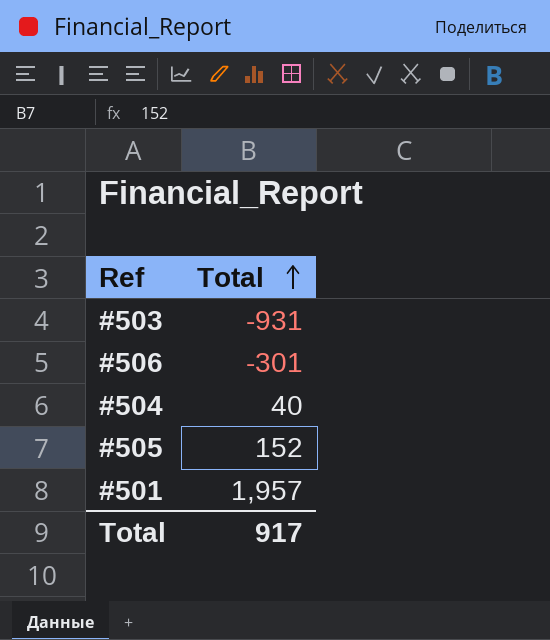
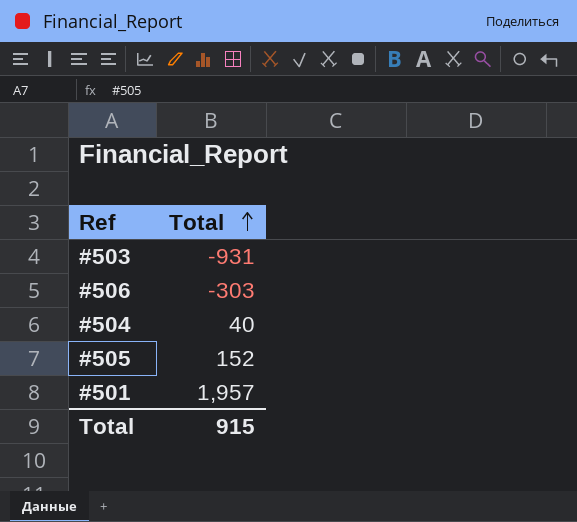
#506 | Total: -301 -> -303
Total | Total: 917 -> 915

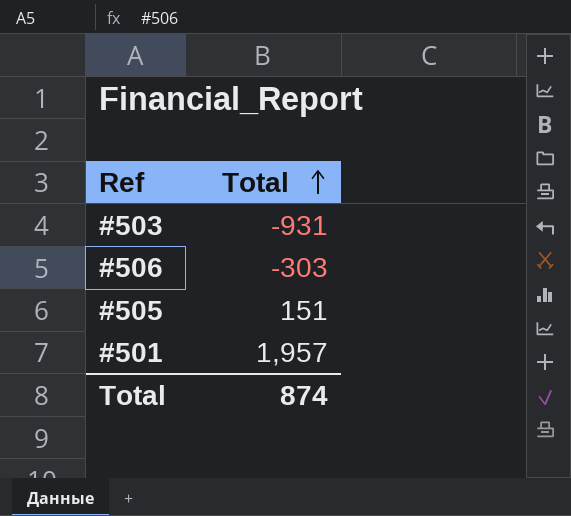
row #504: 40 -> none
#505 | Total: 152 -> 151
Total | Total: 915 -> 874

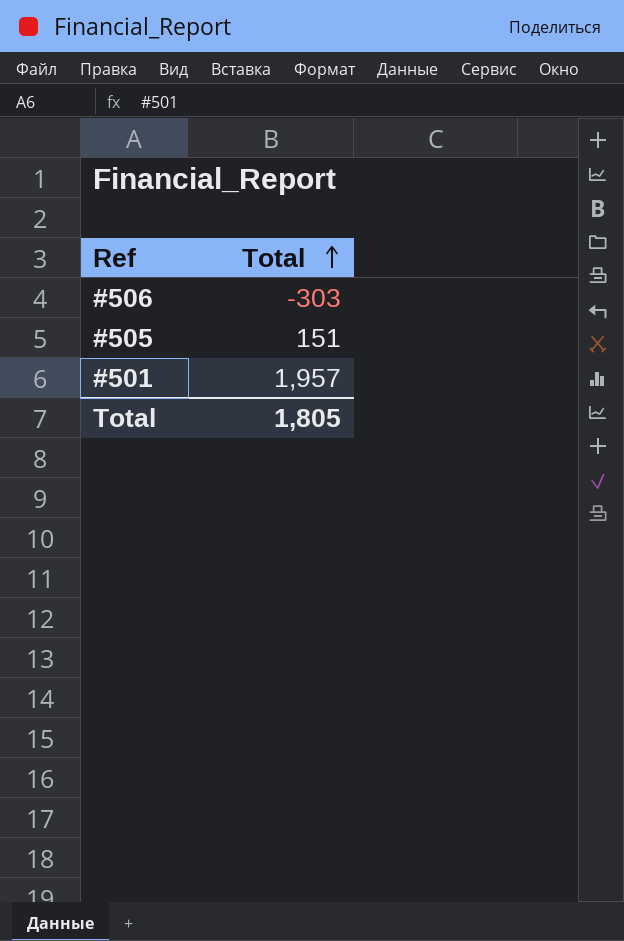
row #503: -931 -> none
Total | Total: 874 -> 1,805

